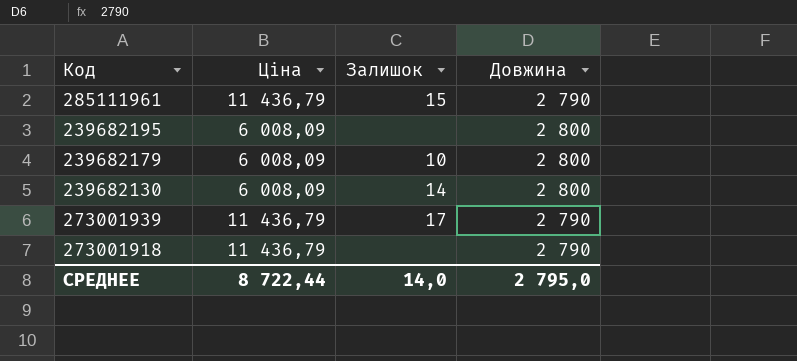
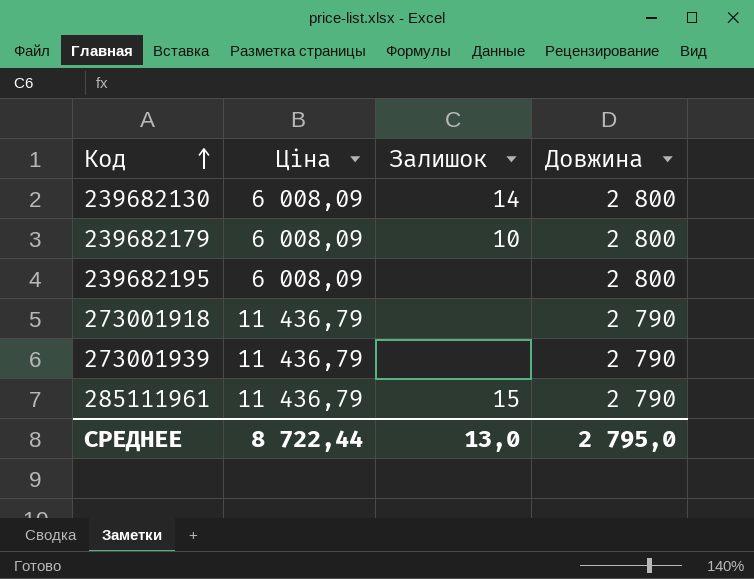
row order: none -> Код ascending
273001939 | Залишок: 17 -> none
СРЕДНЕЕ | Залишок: 14,0 -> 13,0

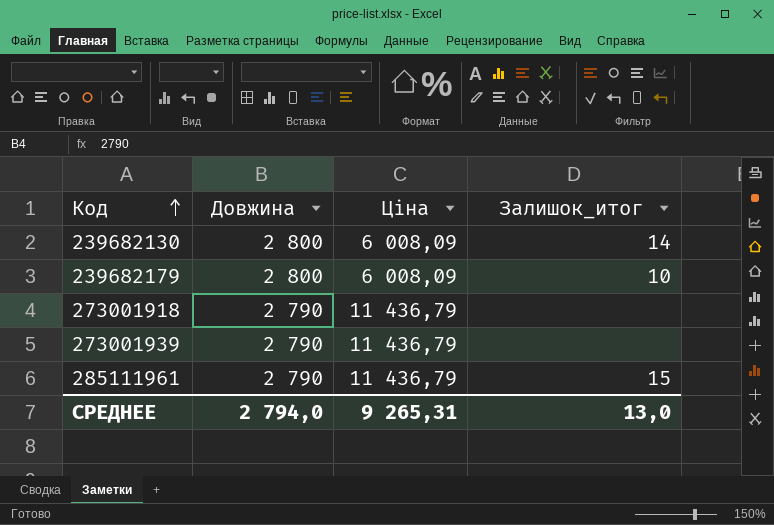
column Довжина | position: 4 -> 2
column name: Залишок -> Залишок_итог
row 239682195: 6 008,09 | none | 2 800 -> none
СРЕДНЕЕ | Довжина: 2 795,0 -> 2 794,0
СРЕДНЕЕ | Ціна: 8 722,44 -> 9 265,31

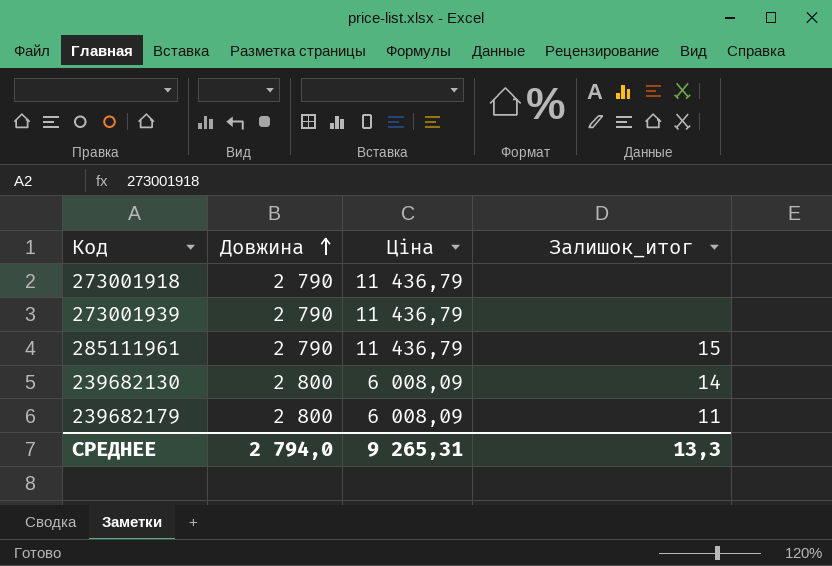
row order: Код ascending -> Довжина ascending
239682179 | Залишок_итог: 10 -> 11
СРЕДНЕЕ | Залишок_итог: 13,0 -> 13,3

